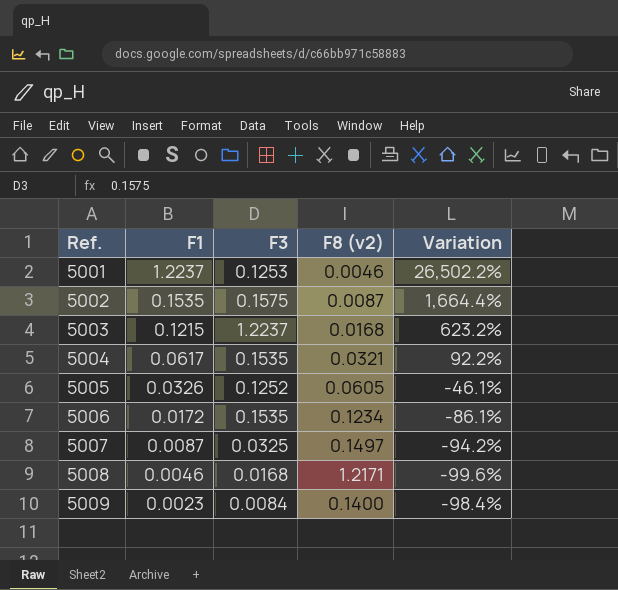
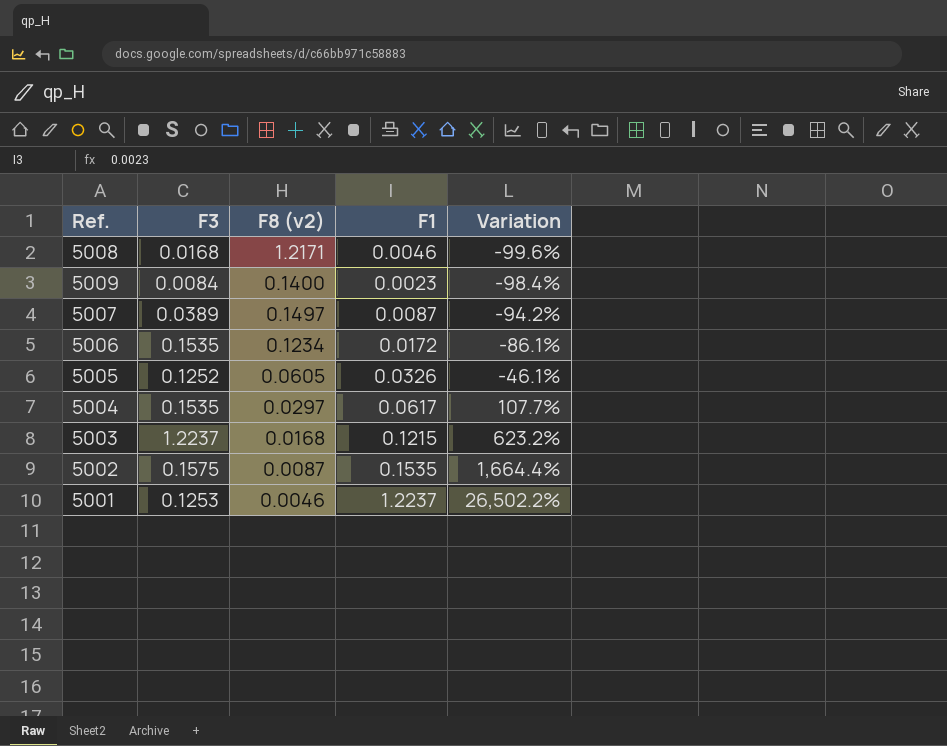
row order: Ref. ascending -> Variation ascending
column F1 | position: 2 -> 4
5007 | F3: 0.0325 -> 0.0389
5004 | F8 (v2): 0.0321 -> 0.0297
5004 | Variation: 92.2% -> 107.7%

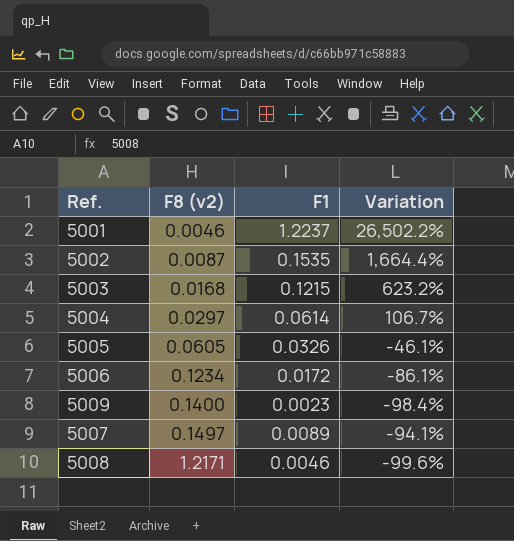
row order: Variation ascending -> F8 (v2) ascending
column F3 | position: 2 -> none
5004 | F1: 0.0617 -> 0.0614
5004 | Variation: 107.7% -> 106.7%
5007 | F1: 0.0087 -> 0.0089
5007 | Variation: -94.2% -> -94.1%

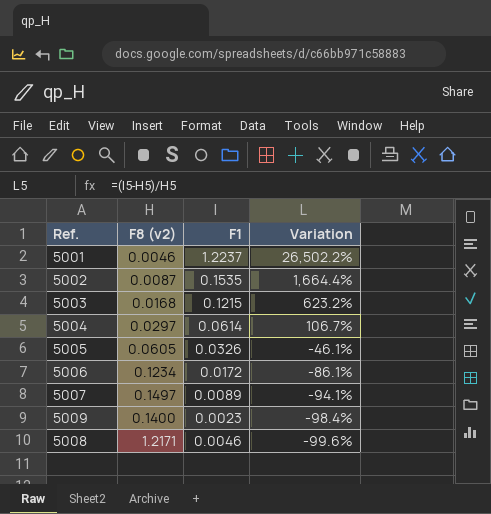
row order: F8 (v2) ascending -> Variation descending

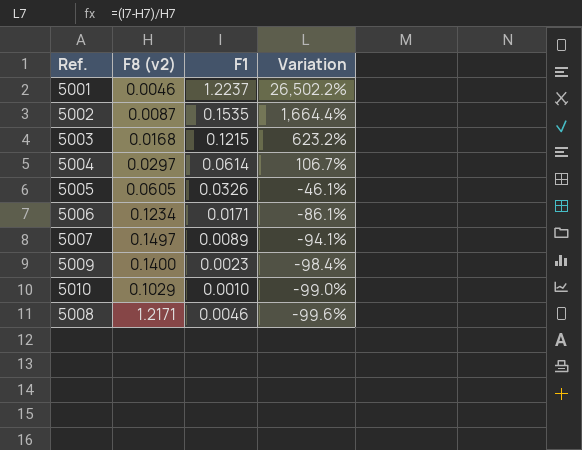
5006 | F1: 0.0172 -> 0.0171
row 5010: none -> 0.1029 | 0.0010 | -99.0%

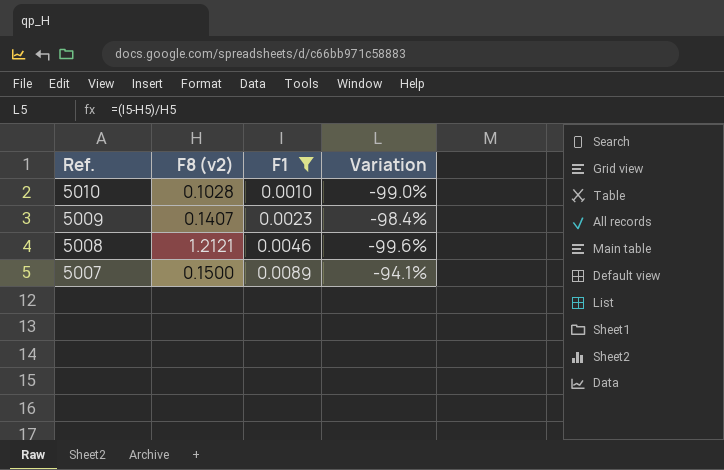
filter: none -> F1 <= 0.0089
row order: Variation descending -> Ref. descending
5010 | F8 (v2): 0.1029 -> 0.1028
5009 | F8 (v2): 0.1400 -> 0.1407
5008 | F8 (v2): 1.2171 -> 1.2121
5007 | F8 (v2): 0.1497 -> 0.1500

